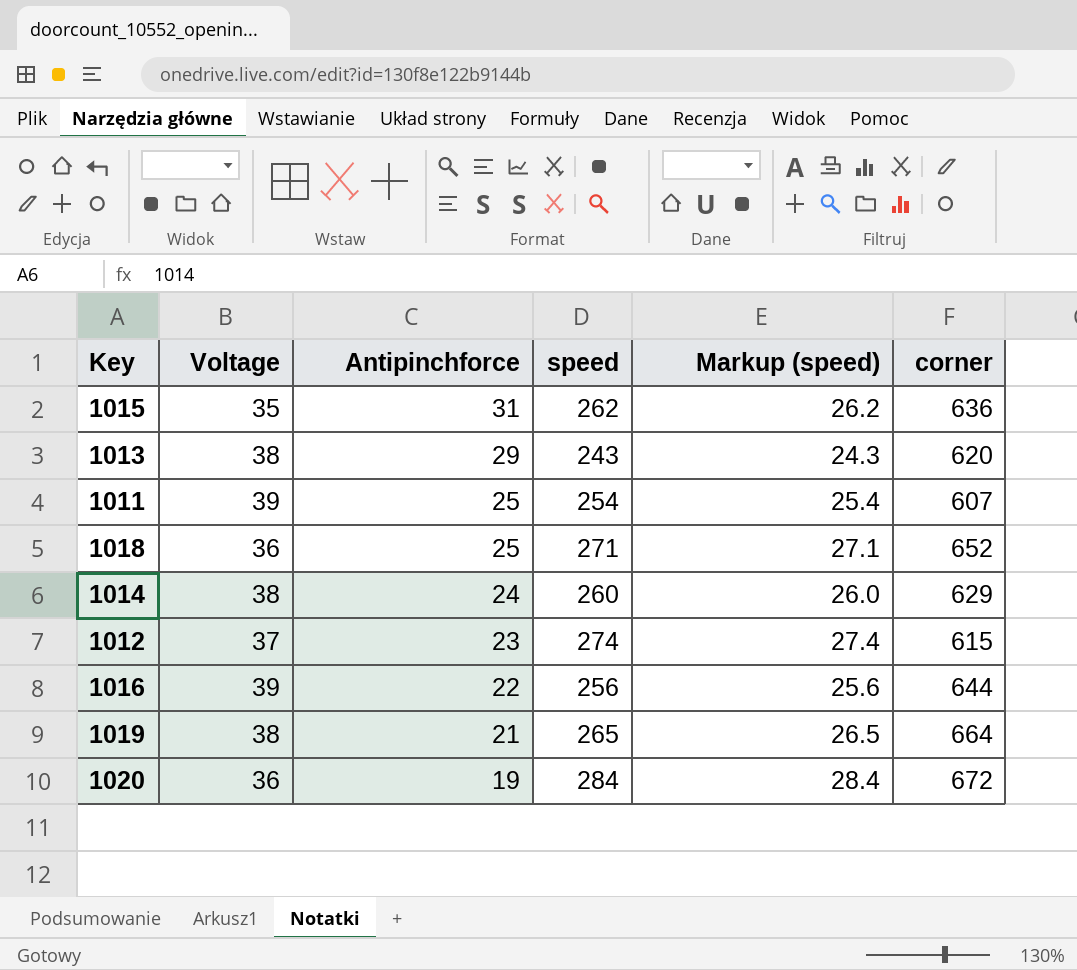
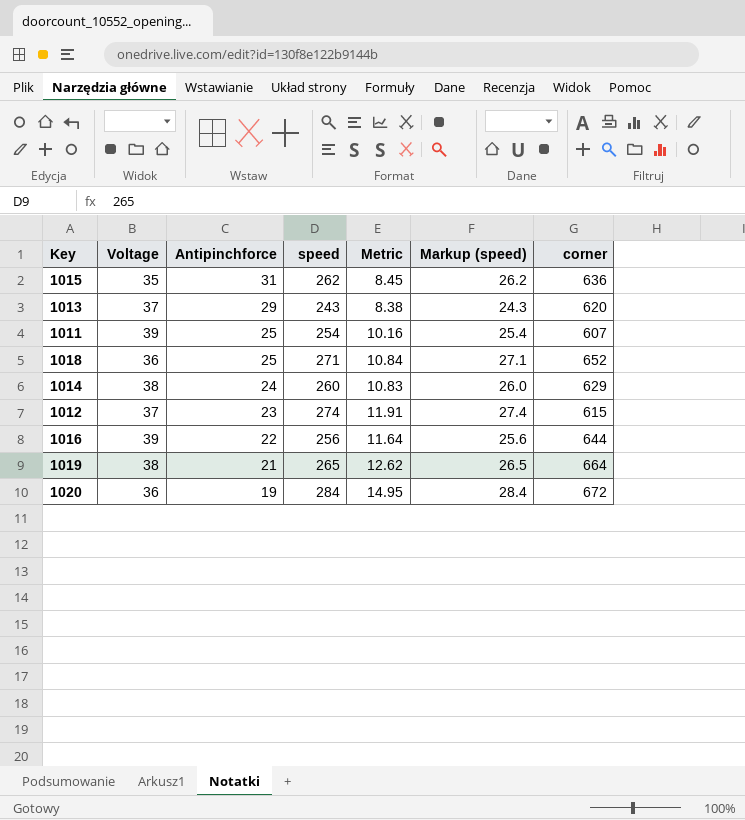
column Metric | formula: none -> [speed] / [Antipinchforce]
1013 | Voltage: 38 -> 37

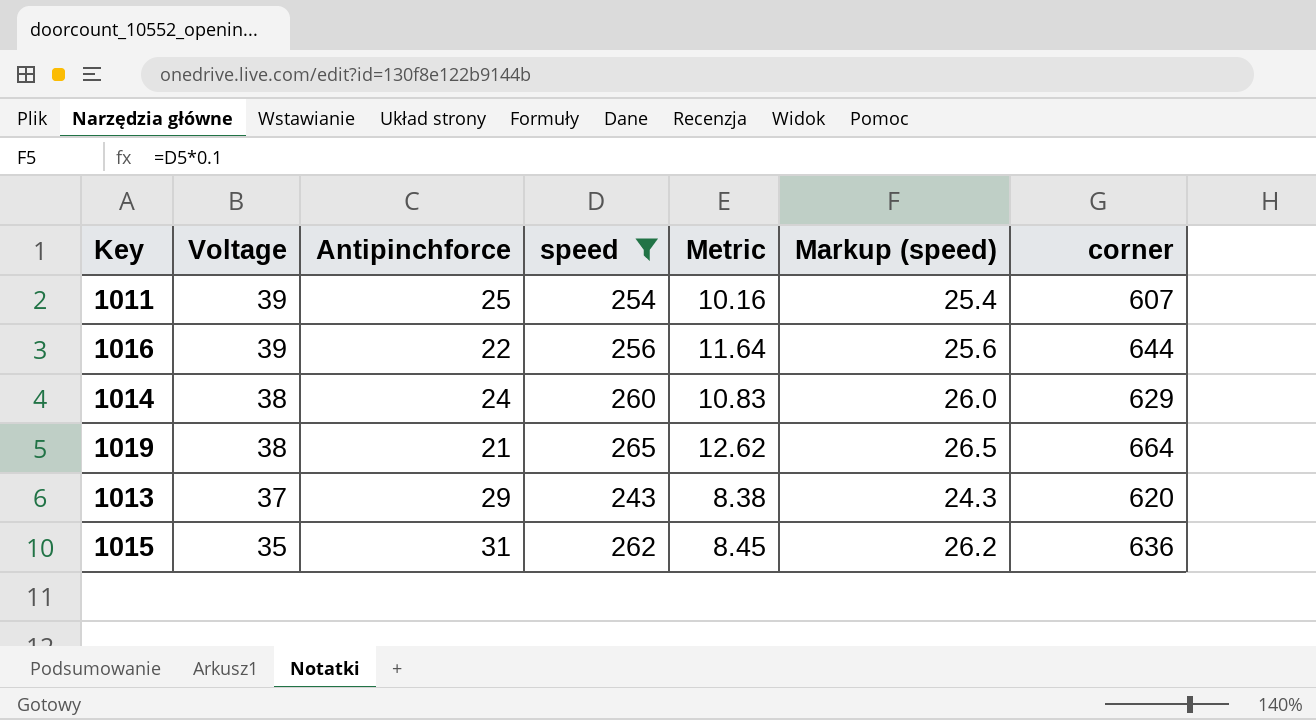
filter: none -> speed <= 265
row order: Antipinchforce descending -> Voltage descending

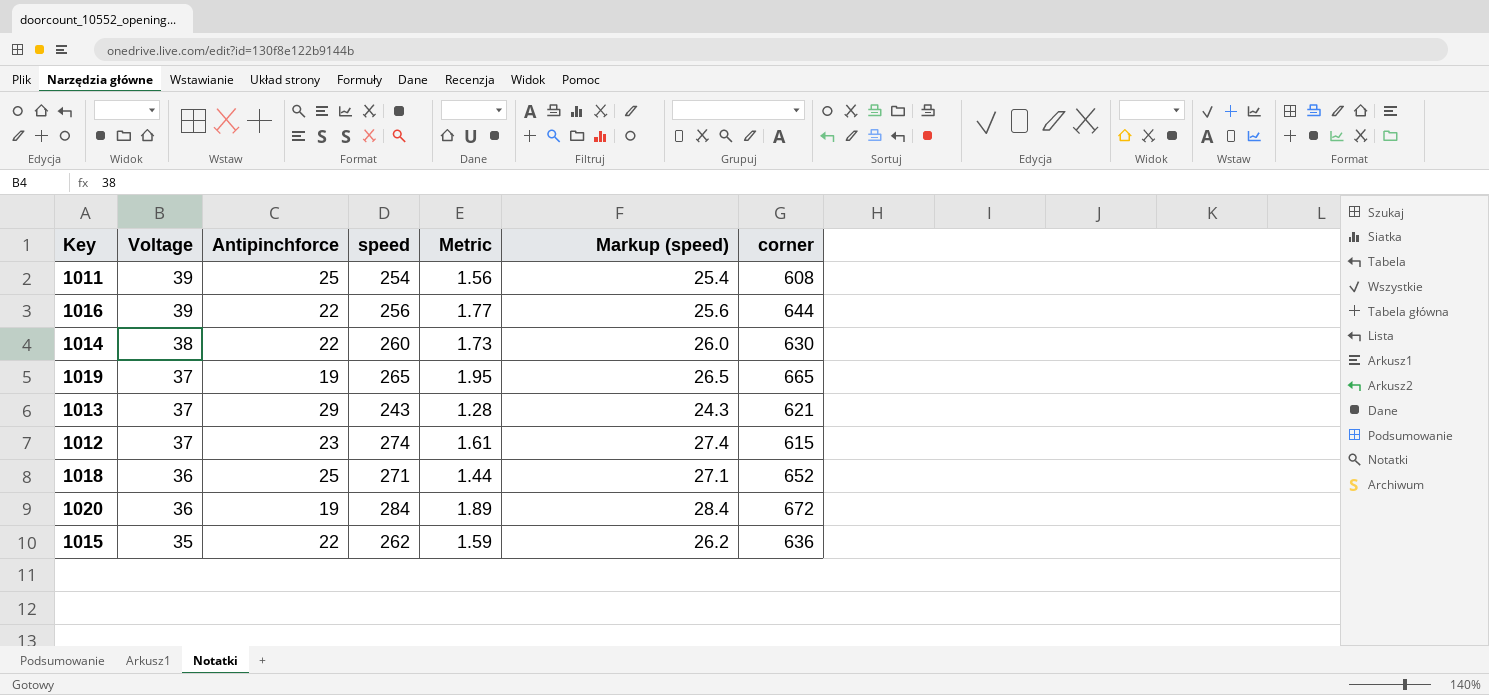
filter: speed <= 265 -> none
column Metric | formula: [speed] / [Antipinchforce] -> [Voltage] / [Antipinchforce]
1011 | corner: 607 -> 608
1014 | Antipinchforce: 24 -> 22
1014 | corner: 629 -> 630
1019 | Voltage: 38 -> 37
1019 | Antipinchforce: 21 -> 19
1019 | corner: 664 -> 665
1013 | corner: 620 -> 621
1015 | Antipinchforce: 31 -> 22

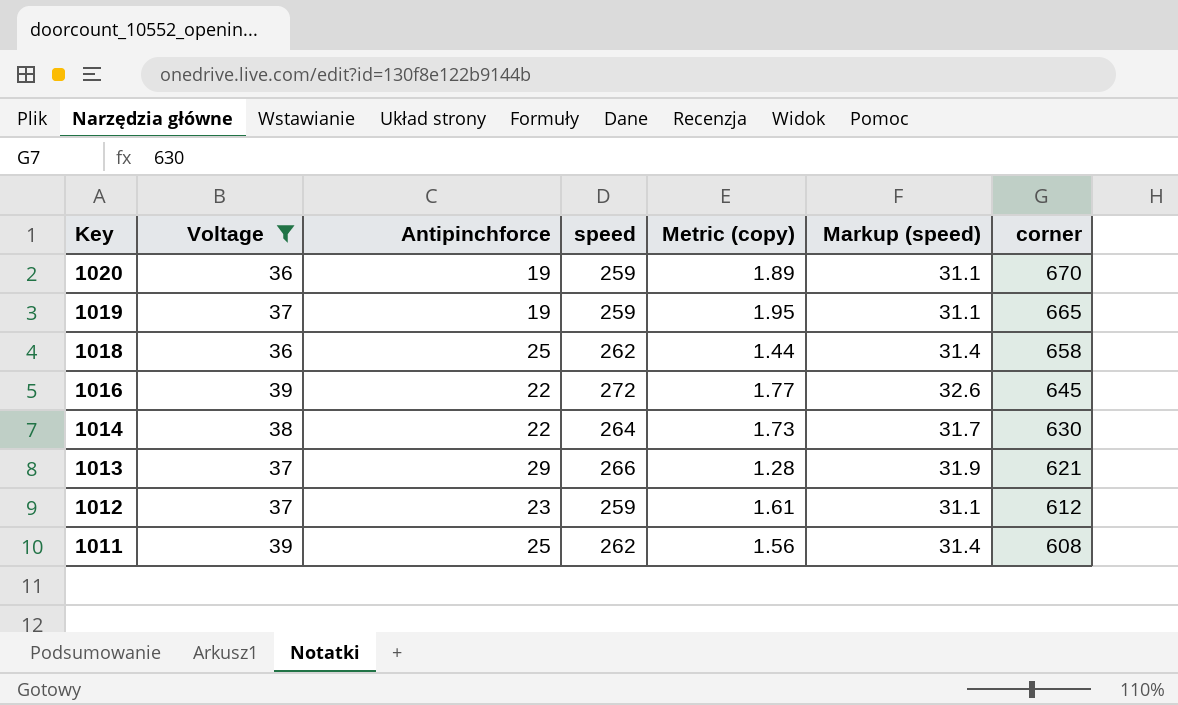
filter: none -> Voltage != 35
row order: Voltage descending -> Key descending
column name: Metric -> Metric (copy)
column Markup (speed) | formula: [speed] * 0.1 -> [speed] * 0.12
1020 | speed: 284 -> 259
1020 | corner: 672 -> 670
1019 | speed: 265 -> 259
1018 | speed: 271 -> 262
1018 | corner: 652 -> 658
1016 | speed: 256 -> 272
1016 | corner: 644 -> 645
1014 | speed: 260 -> 264
1013 | speed: 243 -> 266
1012 | speed: 274 -> 259
1012 | corner: 615 -> 612
1011 | speed: 254 -> 262

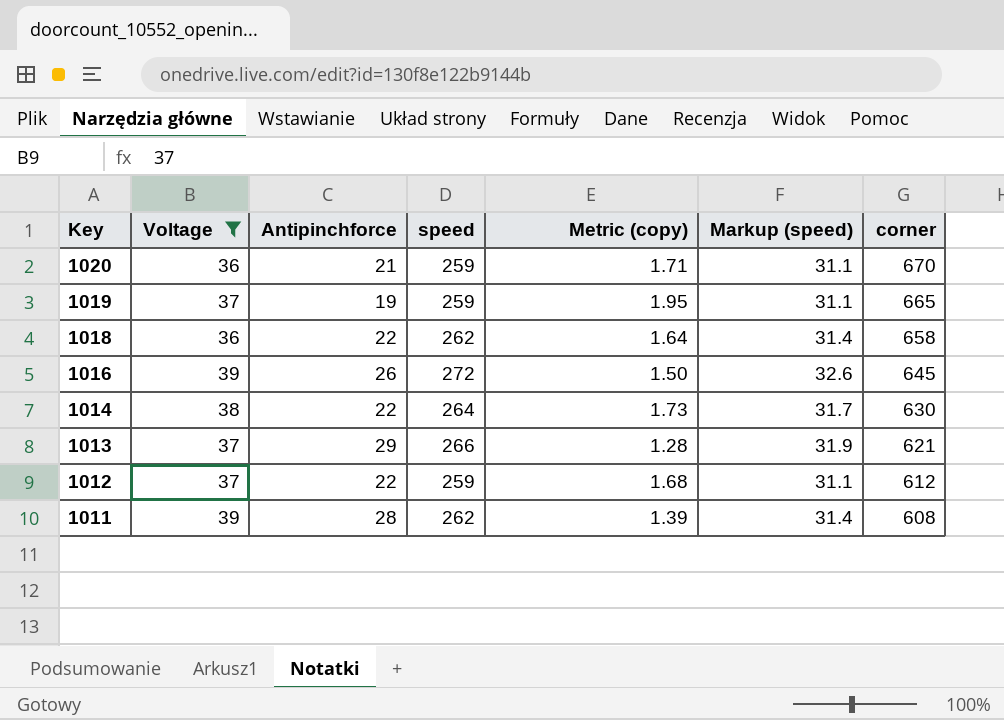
1020 | Antipinchforce: 19 -> 21
1020 | Metric (copy): 1.89 -> 1.71
1018 | Antipinchforce: 25 -> 22
1018 | Metric (copy): 1.44 -> 1.64
1016 | Antipinchforce: 22 -> 26
1016 | Metric (copy): 1.77 -> 1.50
1012 | Antipinchforce: 23 -> 22
1012 | Metric (copy): 1.61 -> 1.68
1011 | Antipinchforce: 25 -> 28
1011 | Metric (copy): 1.56 -> 1.39

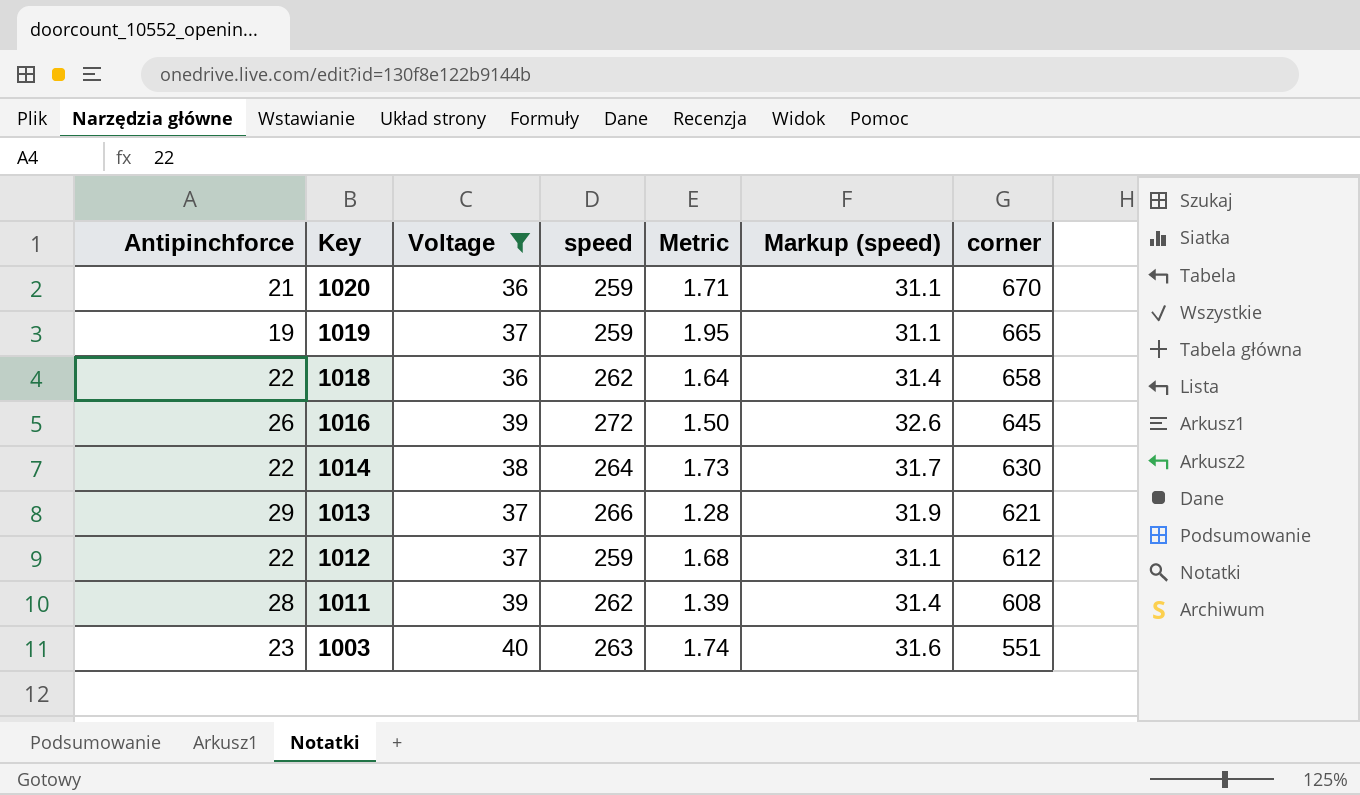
column Antipinchforce | position: 3 -> 1
column name: Metric (copy) -> Metric
row 1003: none -> 23 | 40 | 263 | 1.74 | 31.6 | 551

